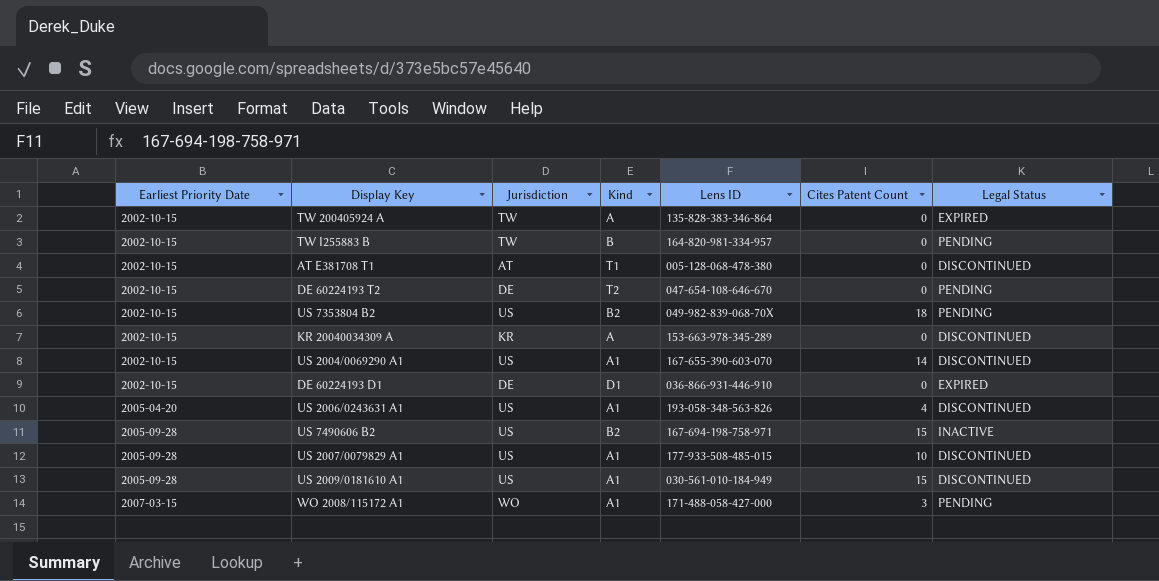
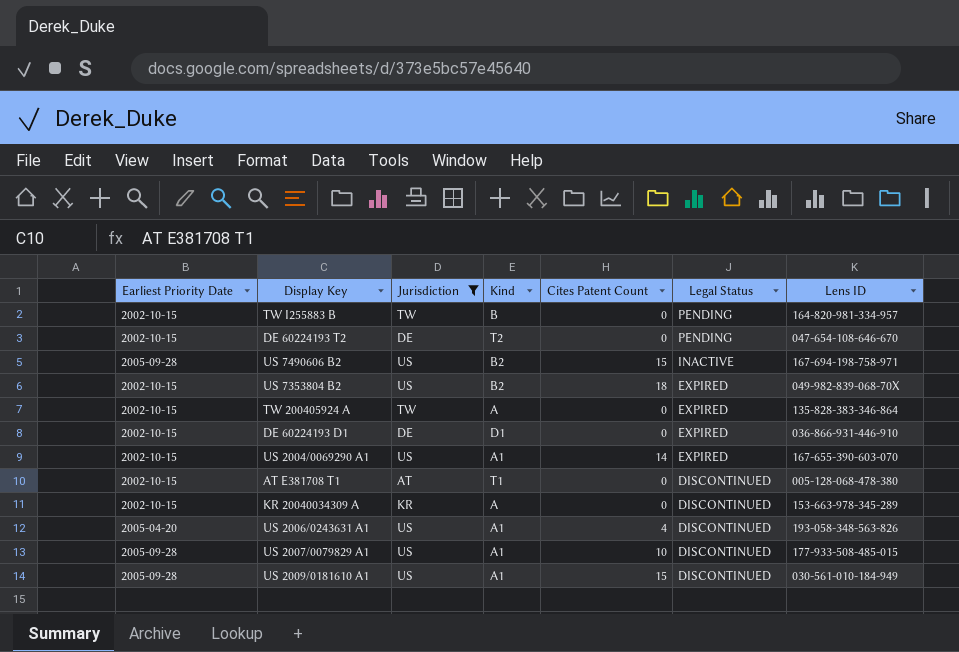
filter: none -> Jurisdiction != WO
row order: Earliest Priority Date ascending -> Legal Status descending
column Lens ID | position: 5 -> 7
US 7353804 B2 | Legal Status: PENDING -> EXPIRED
US 2004/0069290 A1 | Legal Status: DISCONTINUED -> EXPIRED

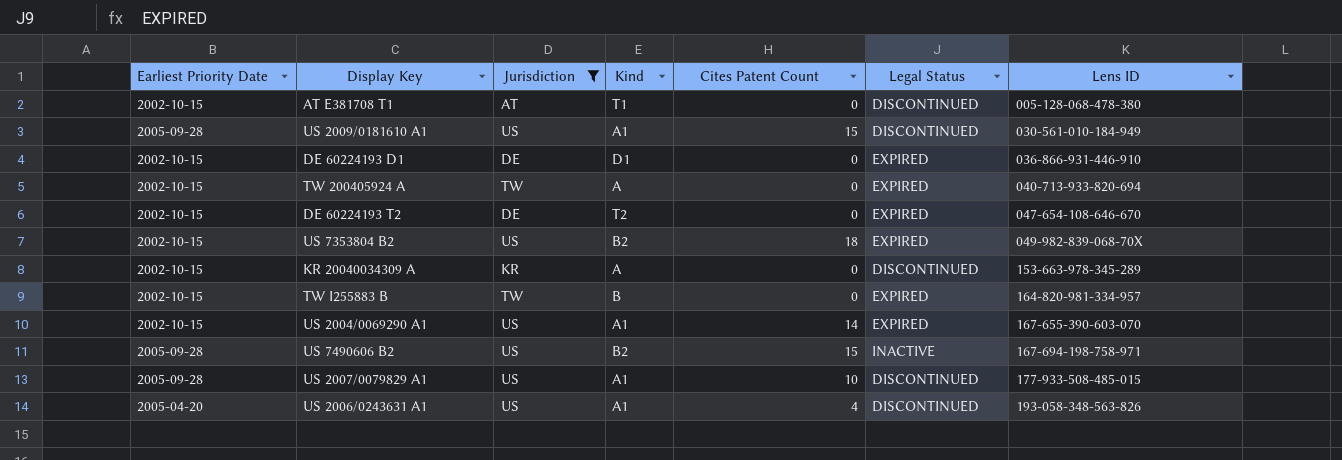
row order: Legal Status descending -> Lens ID ascending
TW 200405924 A | Lens ID: 135-828-383-346-864 -> 040-713-933-820-694
DE 60224193 T2 | Legal Status: PENDING -> EXPIRED
TW I255883 B | Legal Status: PENDING -> EXPIRED

